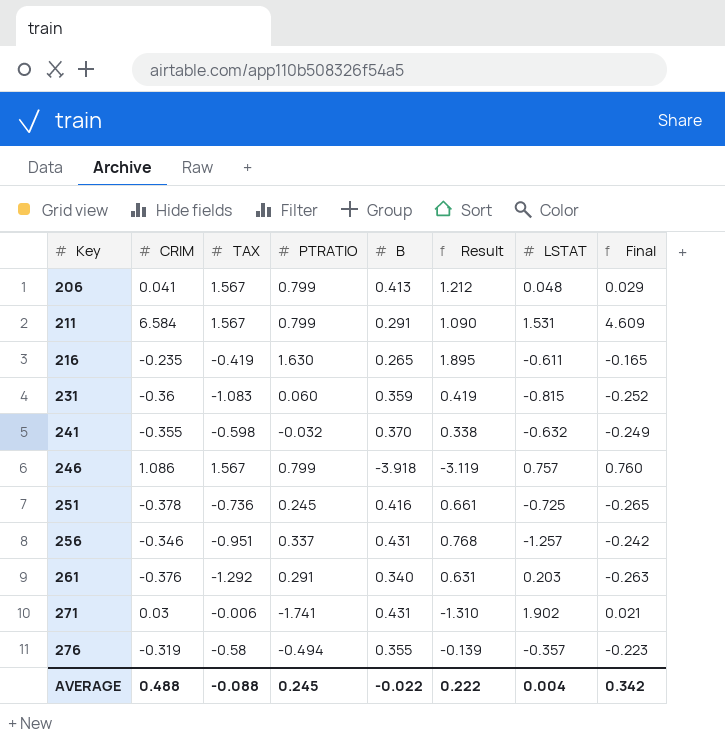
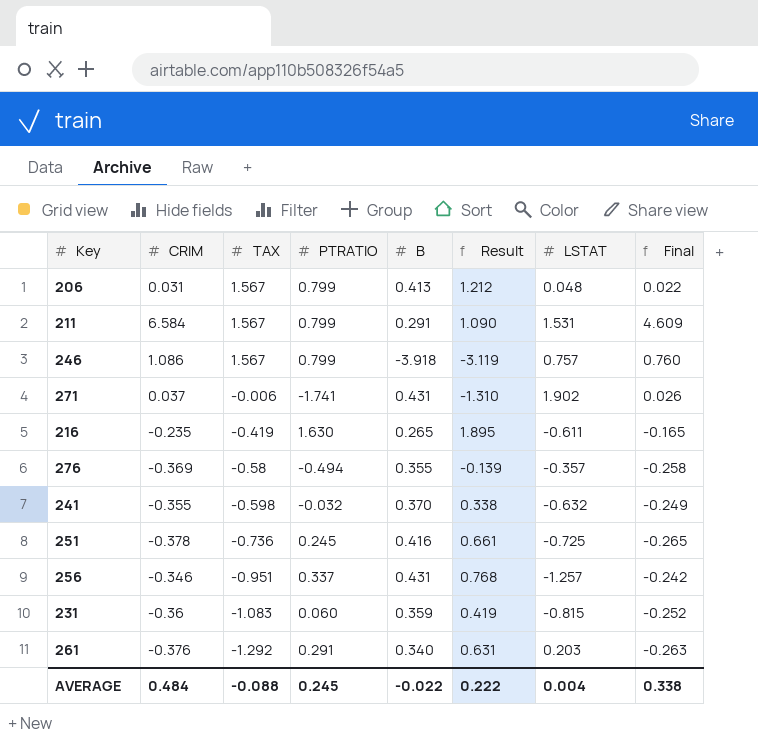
row order: Key ascending -> TAX descending
206 | CRIM: 0.041 -> 0.031
206 | Final: 0.029 -> 0.022
271 | CRIM: 0.03 -> 0.037
271 | Final: 0.021 -> 0.026
276 | CRIM: -0.319 -> -0.369
276 | Final: -0.223 -> -0.258
AVERAGE | CRIM: 0.488 -> 0.484
AVERAGE | Final: 0.342 -> 0.338

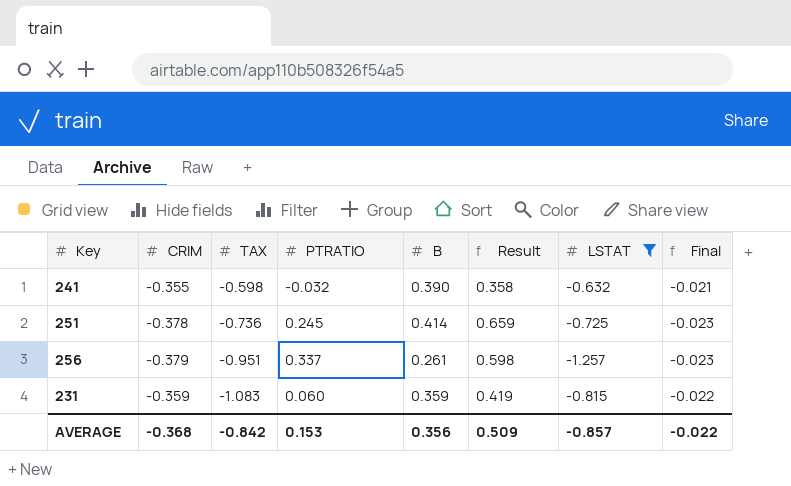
filter: none -> LSTAT <= -0.632
column Final | formula: [CRIM] * 0.7 -> [CRIM] * 0.06
241 | B: 0.370 -> 0.390
241 | Result: 0.338 -> 0.358
251 | B: 0.416 -> 0.414
251 | Result: 0.661 -> 0.659
256 | CRIM: -0.346 -> -0.379
256 | B: 0.431 -> 0.261
256 | Result: 0.768 -> 0.598
231 | CRIM: -0.36 -> -0.359
AVERAGE | CRIM: 0.484 -> -0.368
AVERAGE | TAX: -0.088 -> -0.842
AVERAGE | PTRATIO: 0.245 -> 0.153
AVERAGE | B: -0.022 -> 0.356
AVERAGE | Result: 0.222 -> 0.509
AVERAGE | LSTAT: 0.004 -> -0.857
AVERAGE | Final: 0.338 -> -0.022

